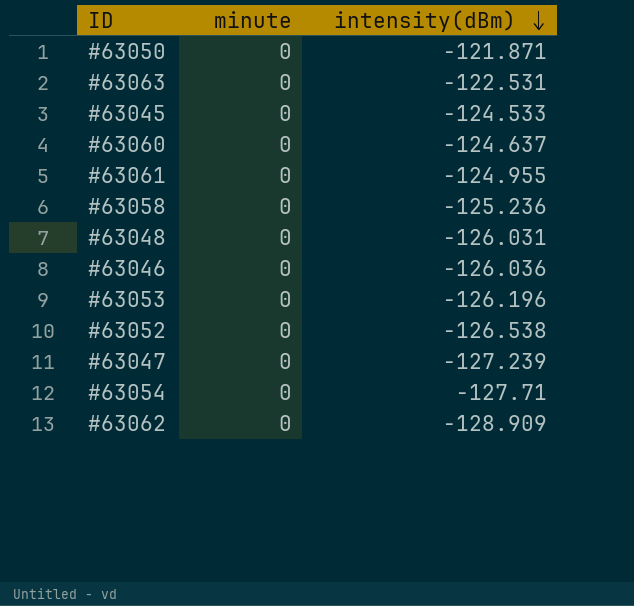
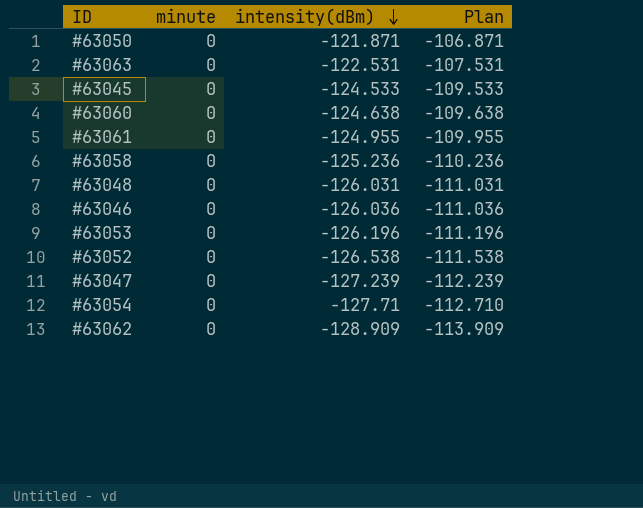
column Plan | formula: none -> [intensity(dBm)] + 15
#63060 | intensity(dBm): -124.637 -> -124.638

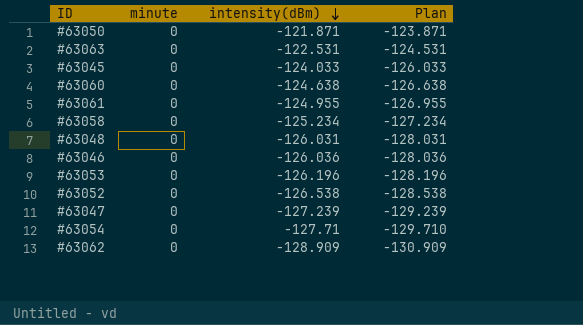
column Plan | formula: [intensity(dBm)] + 15 -> [intensity(dBm)] - 2
#63045 | intensity(dBm): -124.533 -> -124.033
#63058 | intensity(dBm): -125.236 -> -125.234

